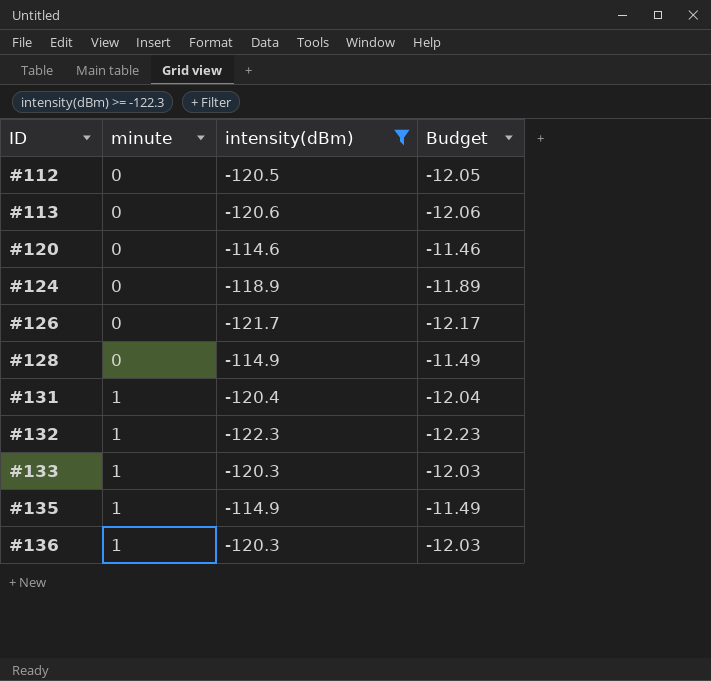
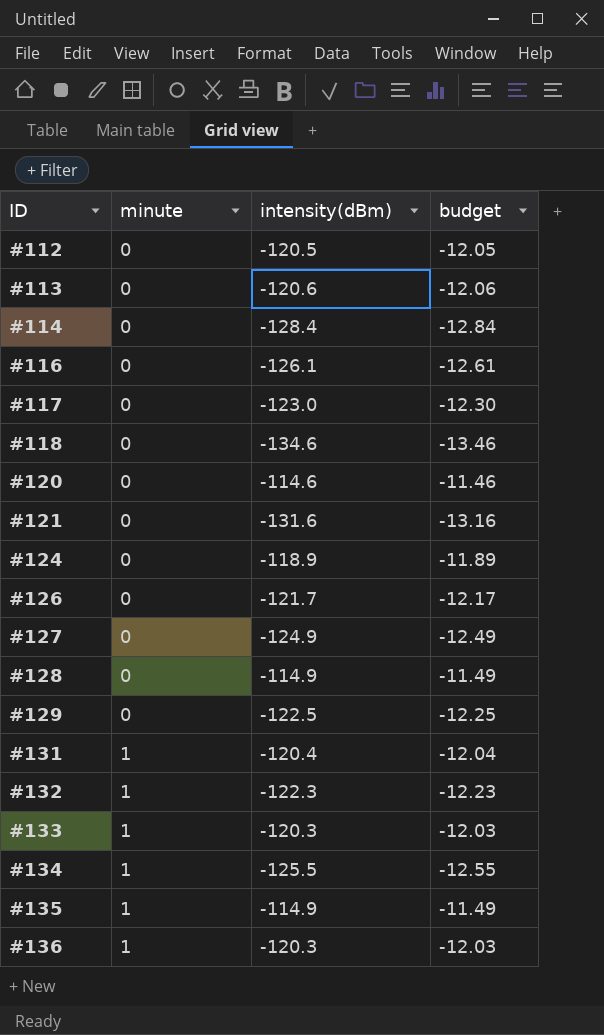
filter: intensity(dBm) >= -122.3 -> none
column name: Budget -> budget

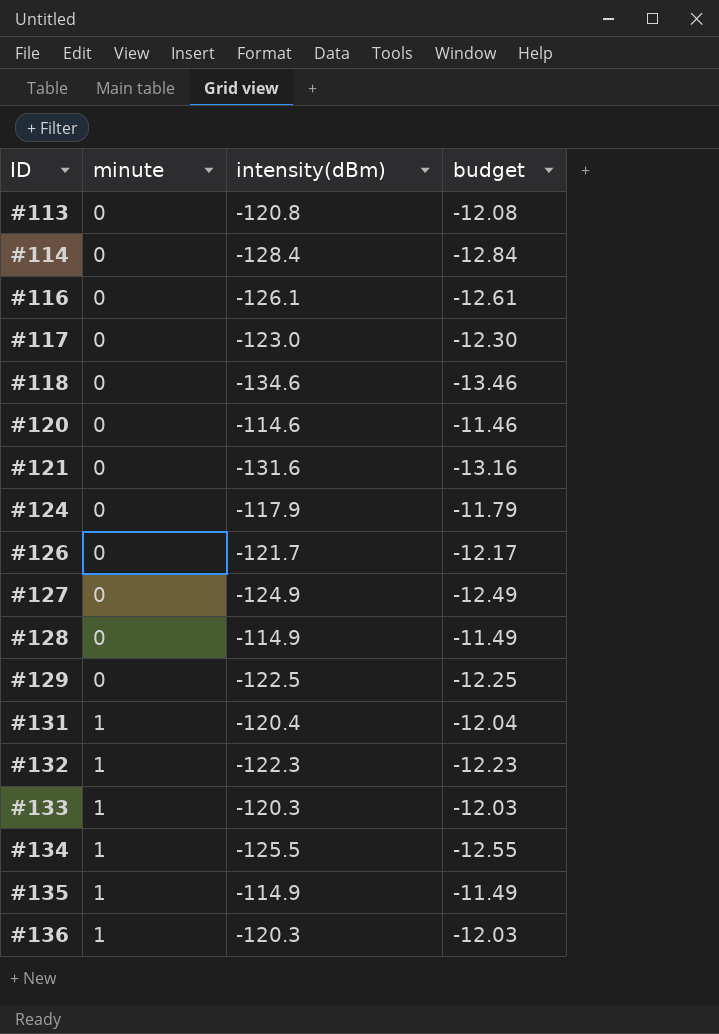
row #112: 0 | -120.5 | -12.05 -> none
#113 | intensity(dBm): -120.6 -> -120.8
#113 | budget: -12.06 -> -12.08
#124 | intensity(dBm): -118.9 -> -117.9
#124 | budget: -11.89 -> -11.79

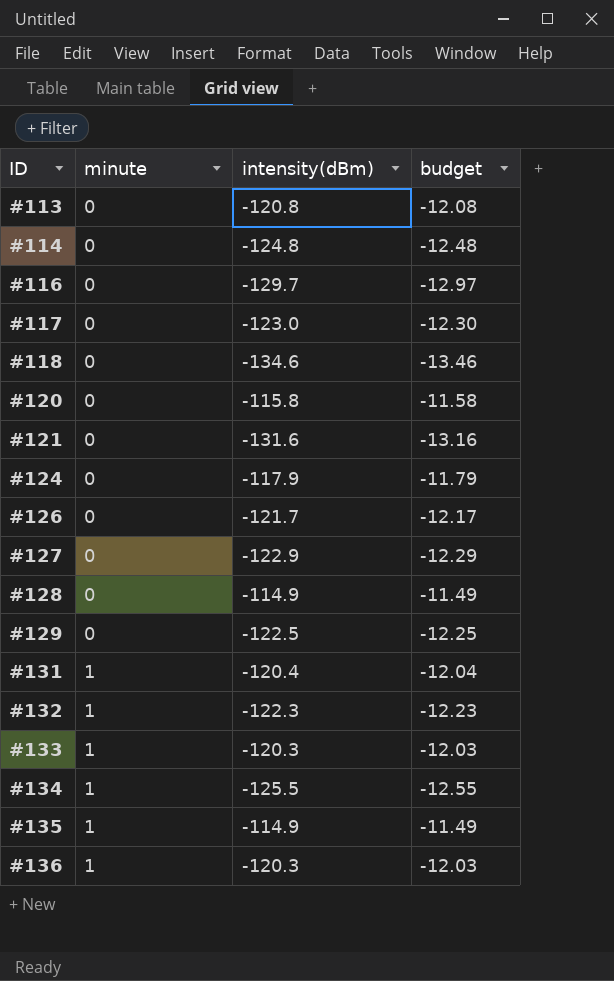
#114 | intensity(dBm): -128.4 -> -124.8
#114 | budget: -12.84 -> -12.48
#116 | intensity(dBm): -126.1 -> -129.7
#116 | budget: -12.61 -> -12.97
#120 | intensity(dBm): -114.6 -> -115.8
#120 | budget: -11.46 -> -11.58
#127 | intensity(dBm): -124.9 -> -122.9
#127 | budget: -12.49 -> -12.29

